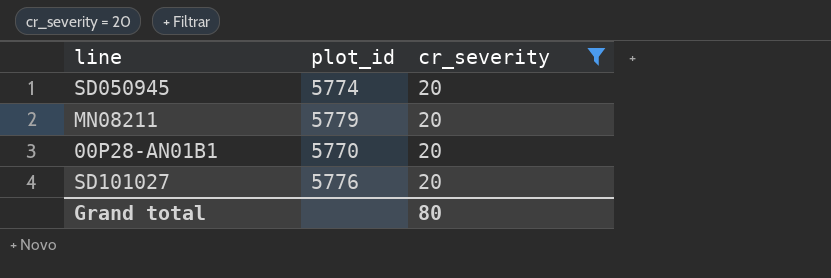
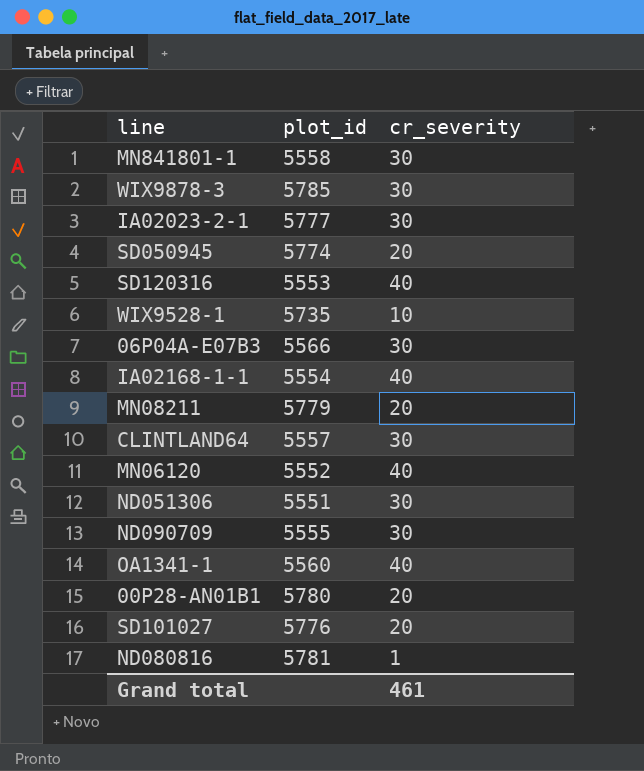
filter: cr_severity = 20 -> none
00P28-AN01B1 | plot_id: 5770 -> 5780
Grand total | cr_severity: 80 -> 461

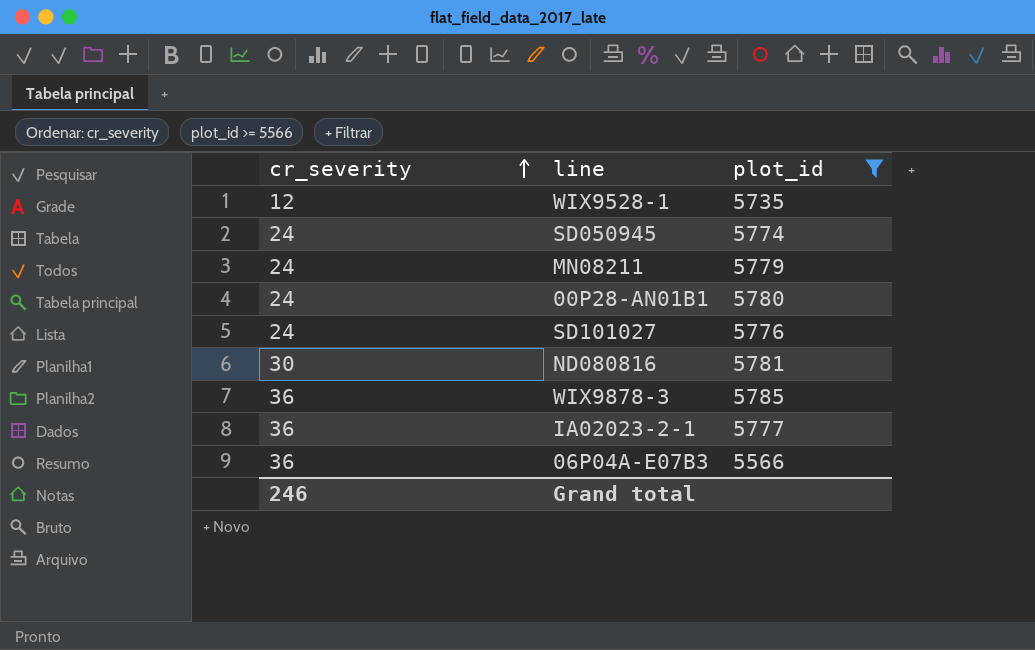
filter: none -> plot_id >= 5566
row order: none -> cr_severity ascending
column cr_severity | position: 3 -> 1
WIX9528-1 | cr_severity: 10 -> 12
SD050945 | cr_severity: 20 -> 24
MN08211 | cr_severity: 20 -> 24
00P28-AN01B1 | cr_severity: 20 -> 24
SD101027 | cr_severity: 20 -> 24
ND080816 | cr_severity: 1 -> 30
WIX9878-3 | cr_severity: 30 -> 36
IA02023-2-1 | cr_severity: 30 -> 36
06P04A-E07B3 | cr_severity: 30 -> 36
Grand total | cr_severity: 461 -> 246

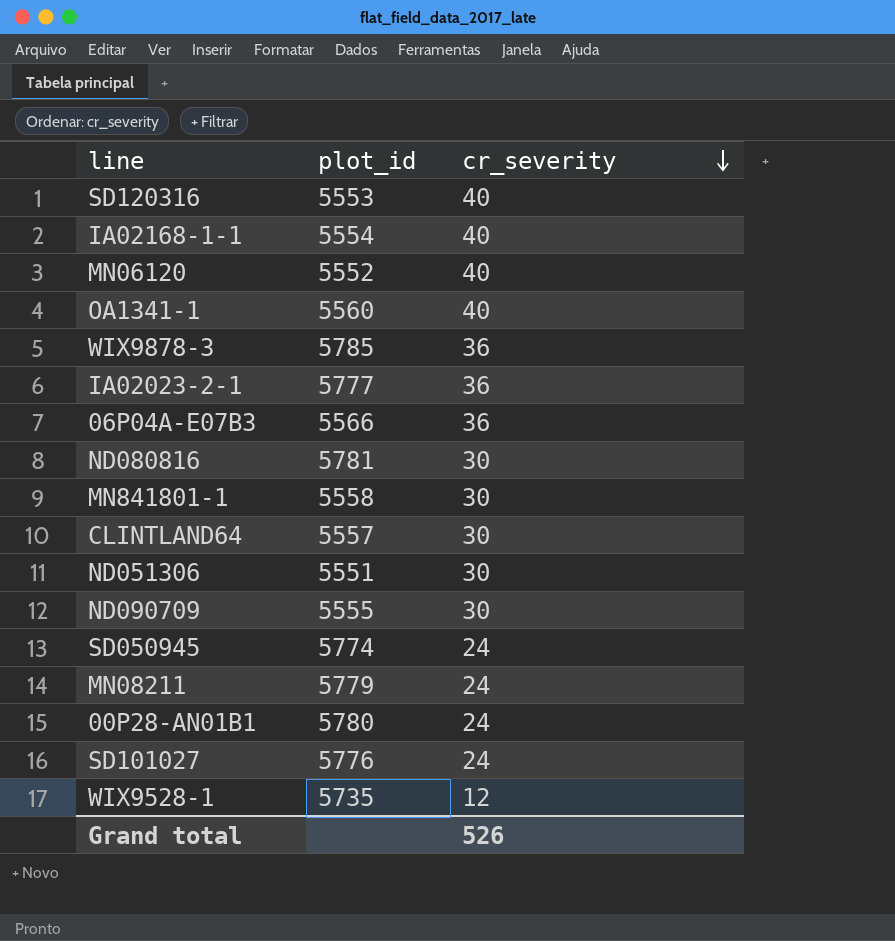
filter: plot_id >= 5566 -> none
row order: cr_severity ascending -> cr_severity descending
column cr_severity | position: 1 -> 3
Grand total | cr_severity: 246 -> 526

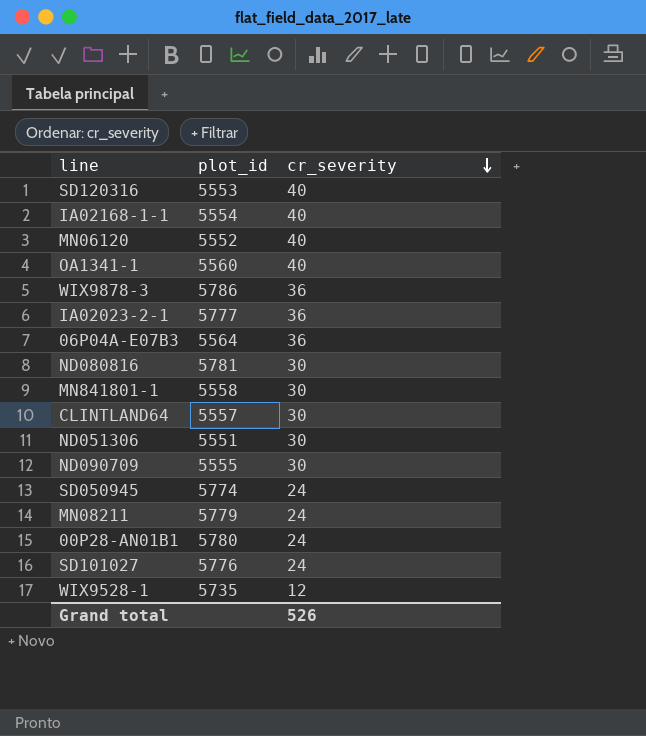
WIX9878-3 | plot_id: 5785 -> 5786
06P04A-E07B3 | plot_id: 5566 -> 5564

